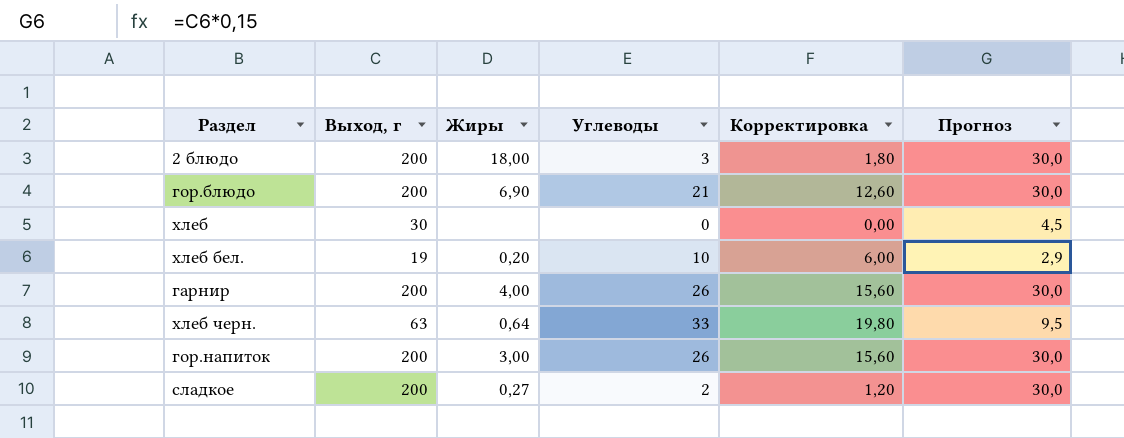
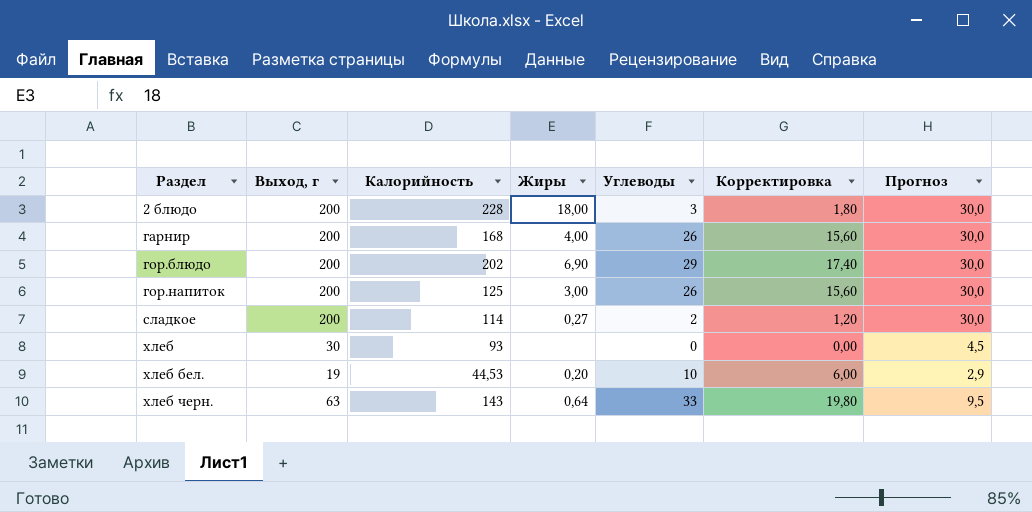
row order: none -> Раздел ascending
column Калорийность | position: none -> 3
гор.блюдо | Углеводы: 21 -> 29
гор.блюдо | Корректировка: 12,60 -> 17,40

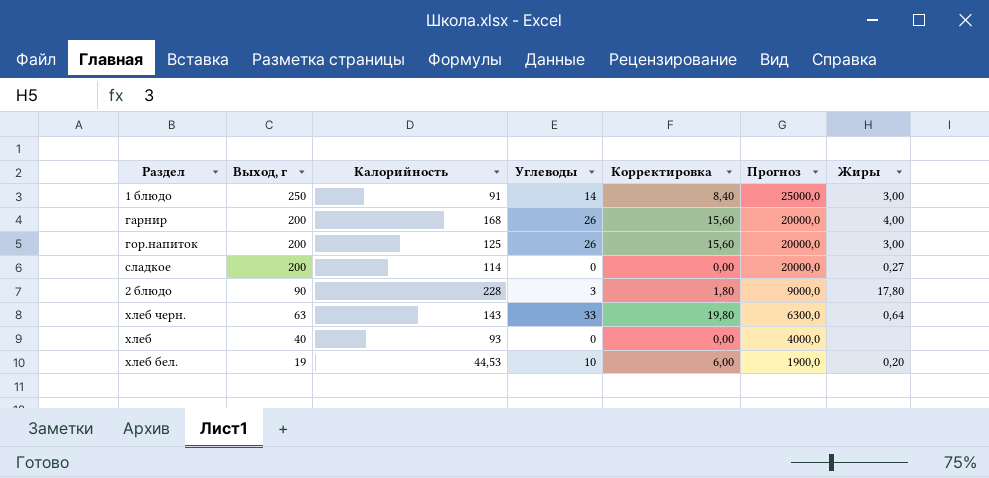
row order: Раздел ascending -> Выход, г descending
column Прогноз | formula: [Выход, г] * 0,15 -> [Выход, г] * 100
column Жиры | position: 4 -> 7
row гор.блюдо: 200 | 202 | 6,90 | 29 | 17,40 | 30,0 -> none
row 1 блюдо: none -> 250 | 91 | 14 | 8,40 | 25000,0 | 3,00
сладкое | Углеводы: 2 -> 0
сладкое | Корректировка: 1,20 -> 0,00
2 блюдо | Выход, г: 200 -> 90
2 блюдо | Жиры: 18,00 -> 17,80
хлеб | Выход, г: 30 -> 40

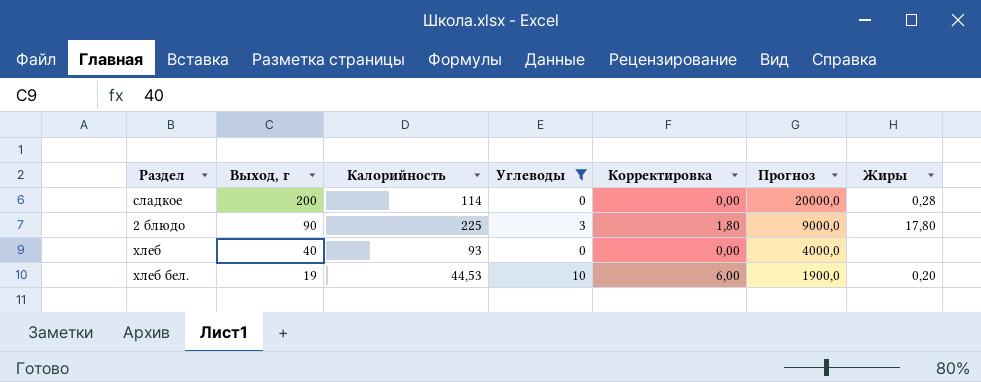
filter: none -> Углеводы <= 10
сладкое | Жиры: 0,27 -> 0,28
2 блюдо | Калорийность: 228 -> 225

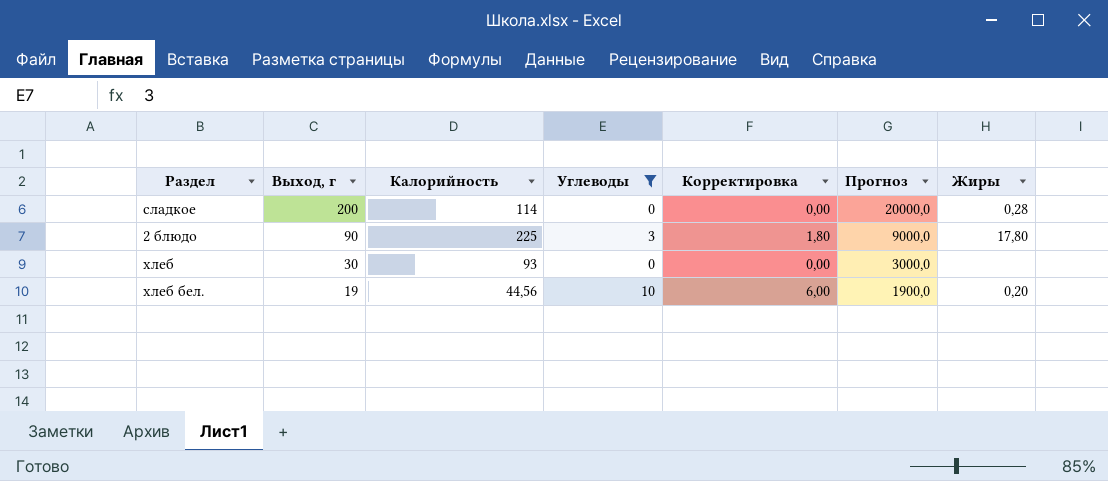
хлеб | Выход, г: 40 -> 30
хлеб | Прогноз: 4000,0 -> 3000,0
хлеб бел. | Калорийность: 44,53 -> 44,56

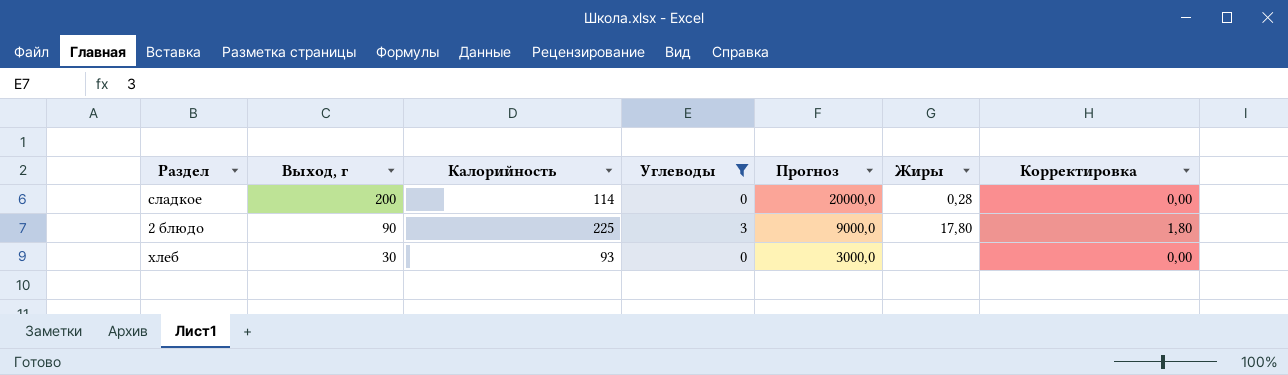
column Корректировка | position: 5 -> 7
row хлеб бел.: 19 | 44,56 | 10 | 6,00 | 1900,0 | 0,20 -> none

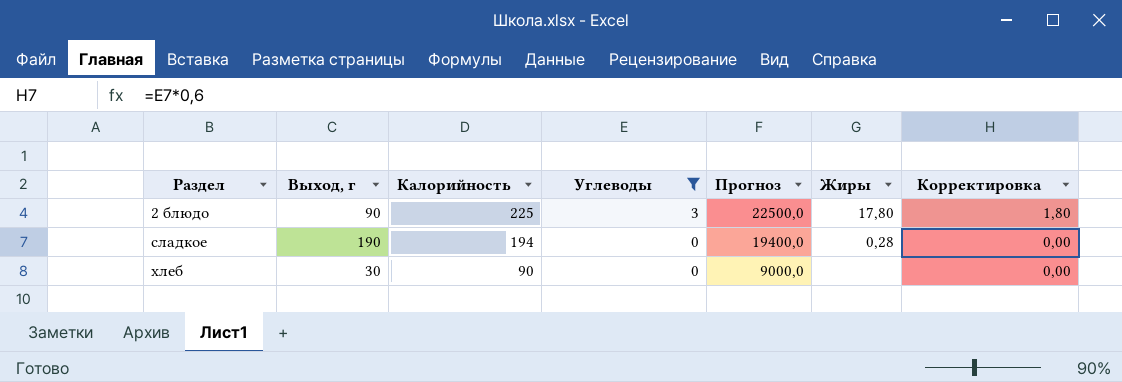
row order: Выход, г descending -> Раздел ascending
column Прогноз | formula: [Выход, г] * 100 -> [Калорийность] * 100
сладкое | Выход, г: 200 -> 190
сладкое | Калорийность: 114 -> 194
хлеб | Калорийность: 93 -> 90

